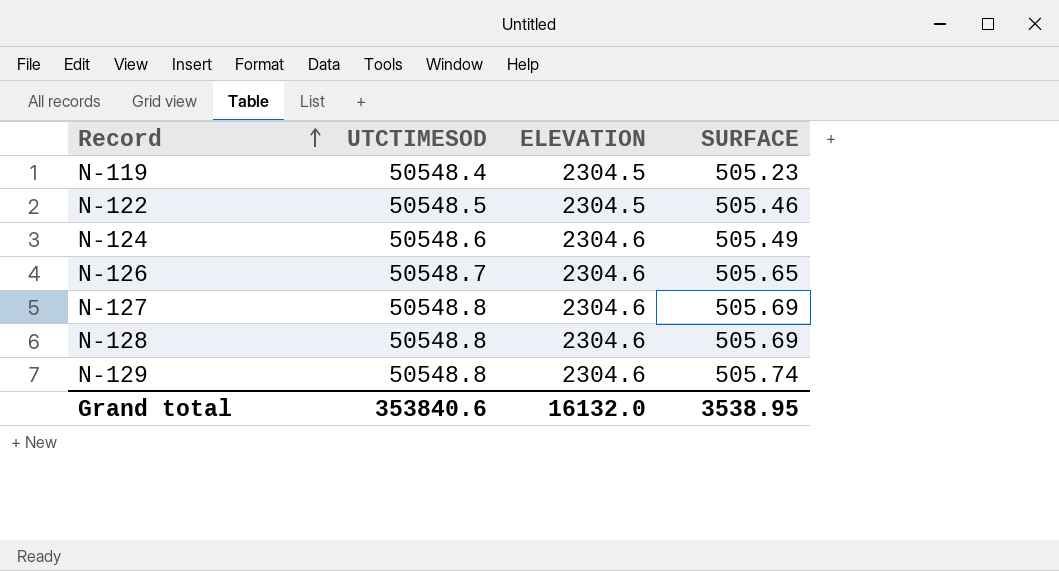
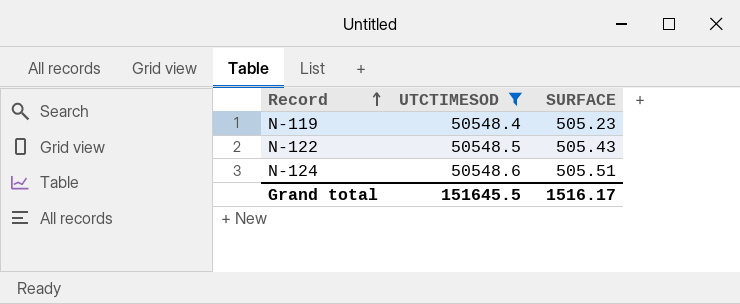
filter: none -> UTCTIMESOD <= 50548.6
column ELEVATION | position: 3 -> none
N-122 | SURFACE: 505.46 -> 505.43
N-124 | SURFACE: 505.49 -> 505.51
Grand total | UTCTIMESOD: 353840.6 -> 151645.5
Grand total | SURFACE: 3538.95 -> 1516.17

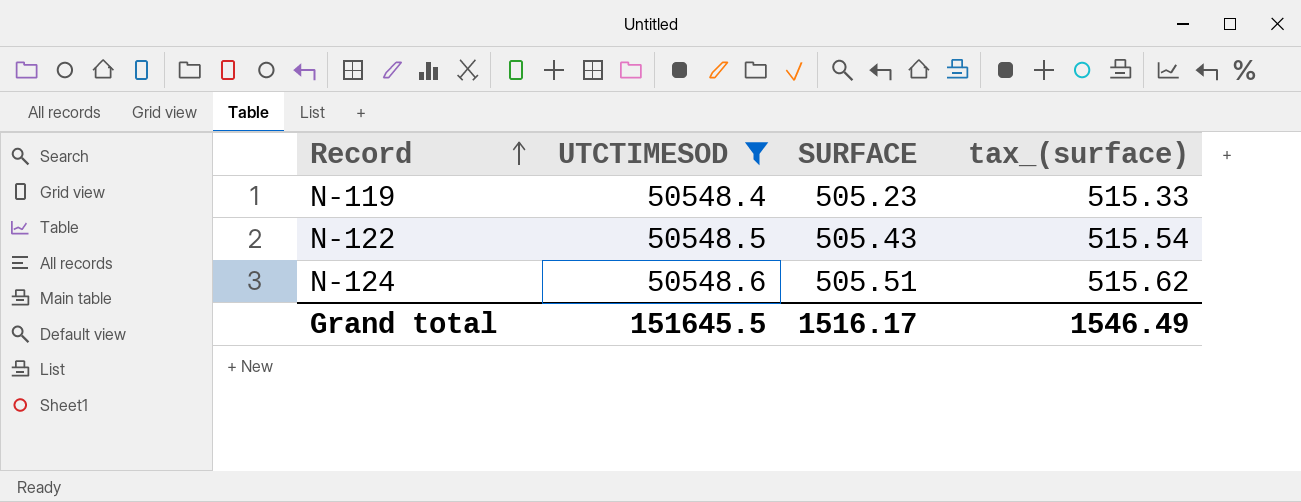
column tax_(surface) | formula: none -> [SURFACE] * 1.02

